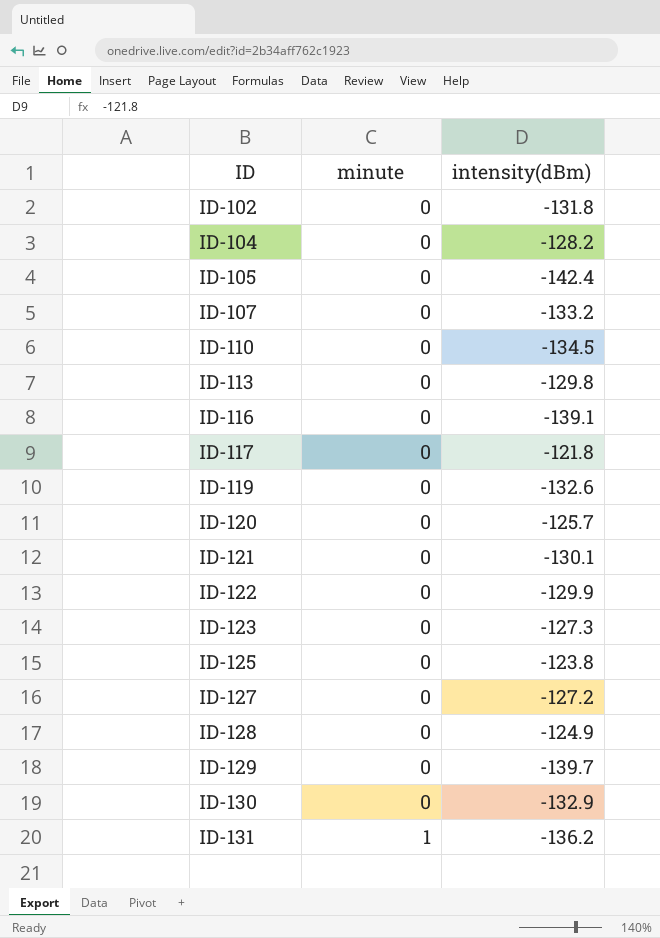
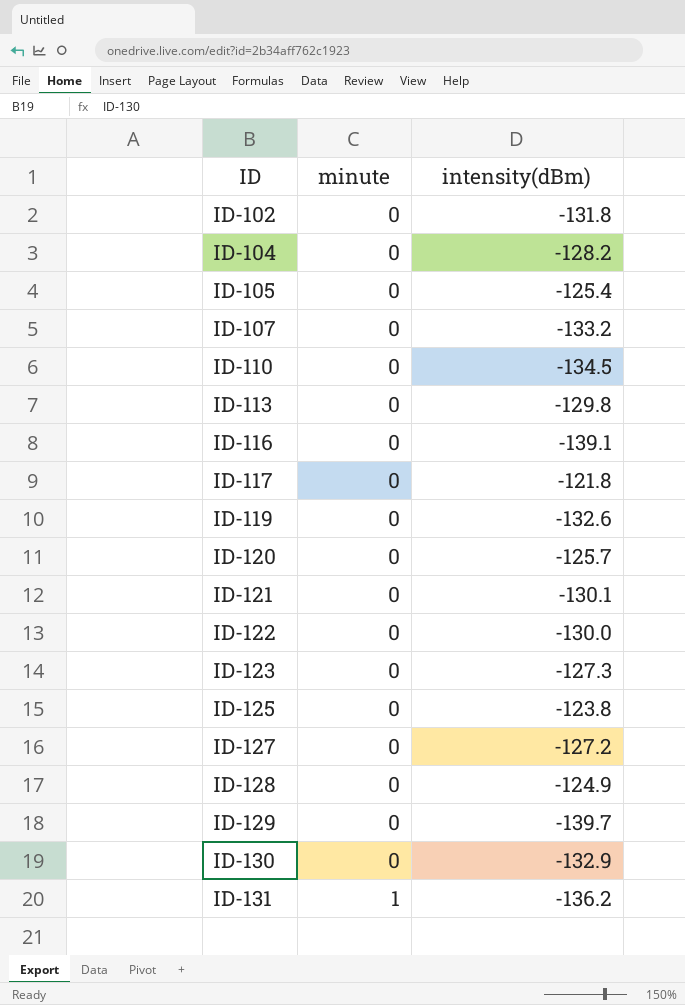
ID-105 | intensity(dBm): -142.4 -> -125.4
ID-122 | intensity(dBm): -129.9 -> -130.0

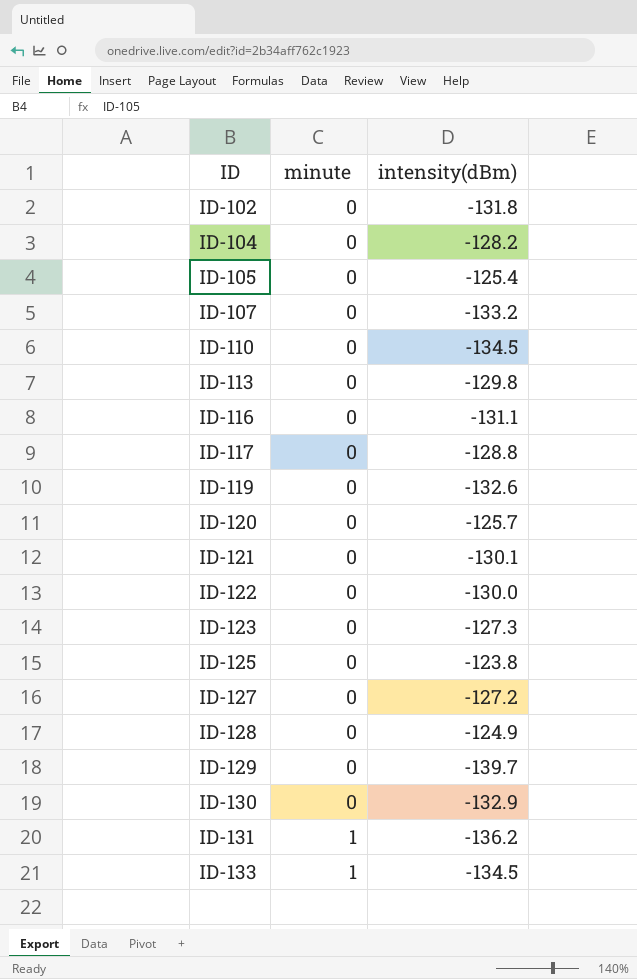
ID-116 | intensity(dBm): -139.1 -> -131.1
ID-117 | intensity(dBm): -121.8 -> -128.8
row ID-133: none -> 1 | -134.5

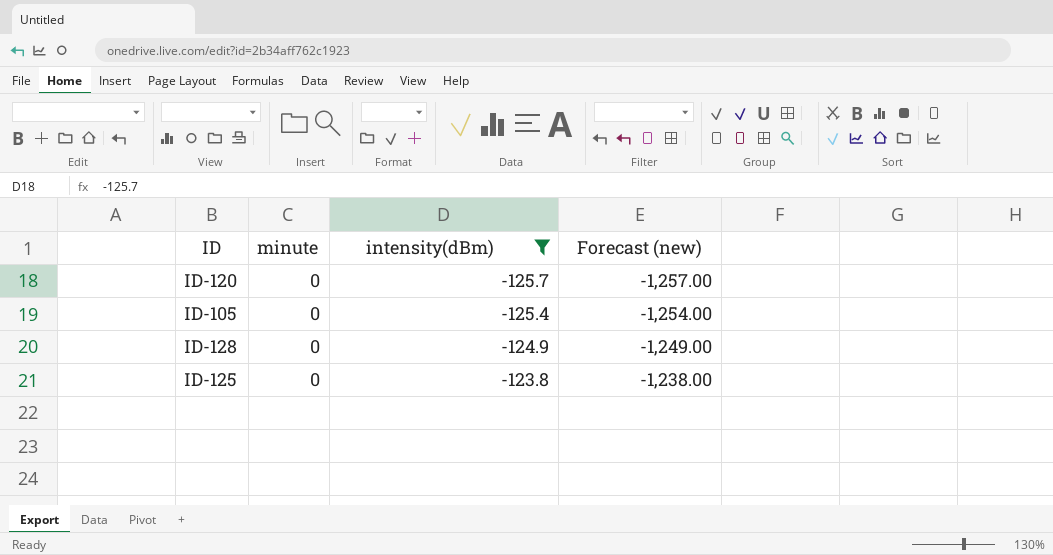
filter: none -> intensity(dBm) >= -125.7
row order: ID ascending -> intensity(dBm) ascending
column Forecast (new) | formula: none -> [intensity(dBm)] * 10

